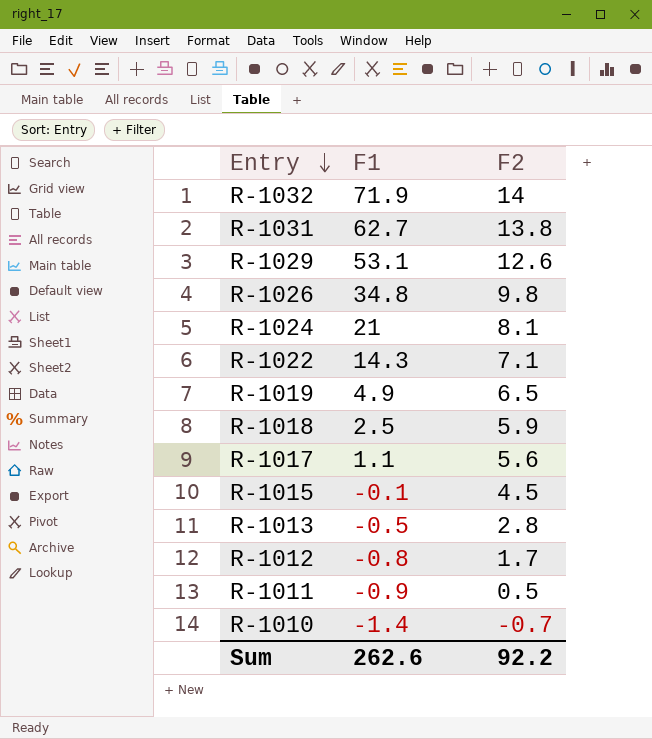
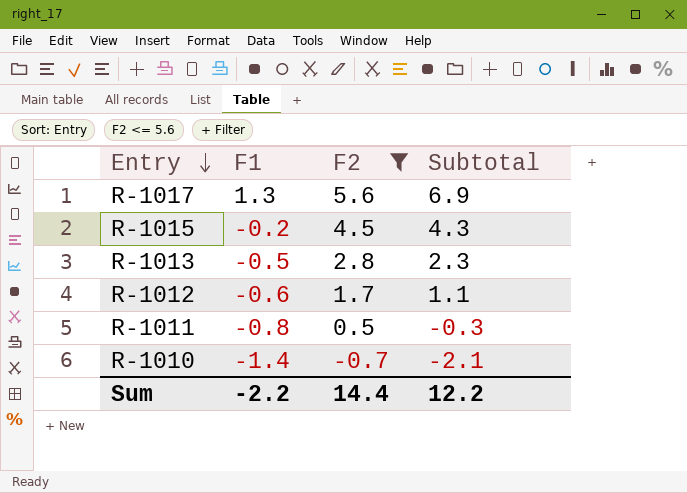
filter: none -> F2 <= 5.6
column Subtotal | formula: none -> [F1] + [F2]
R-1017 | F1: 1.1 -> 1.3
R-1015 | F1: -0.1 -> -0.2
R-1012 | F1: -0.8 -> -0.6
R-1011 | F1: -0.9 -> -0.8
Sum | F1: 262.6 -> -2.2
Sum | F2: 92.2 -> 14.4

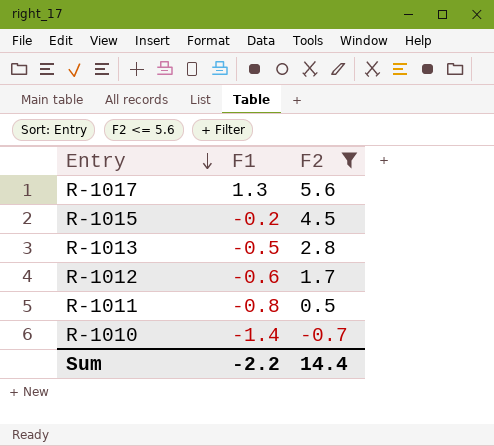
column Subtotal | formula: [F1] + [F2] -> none

